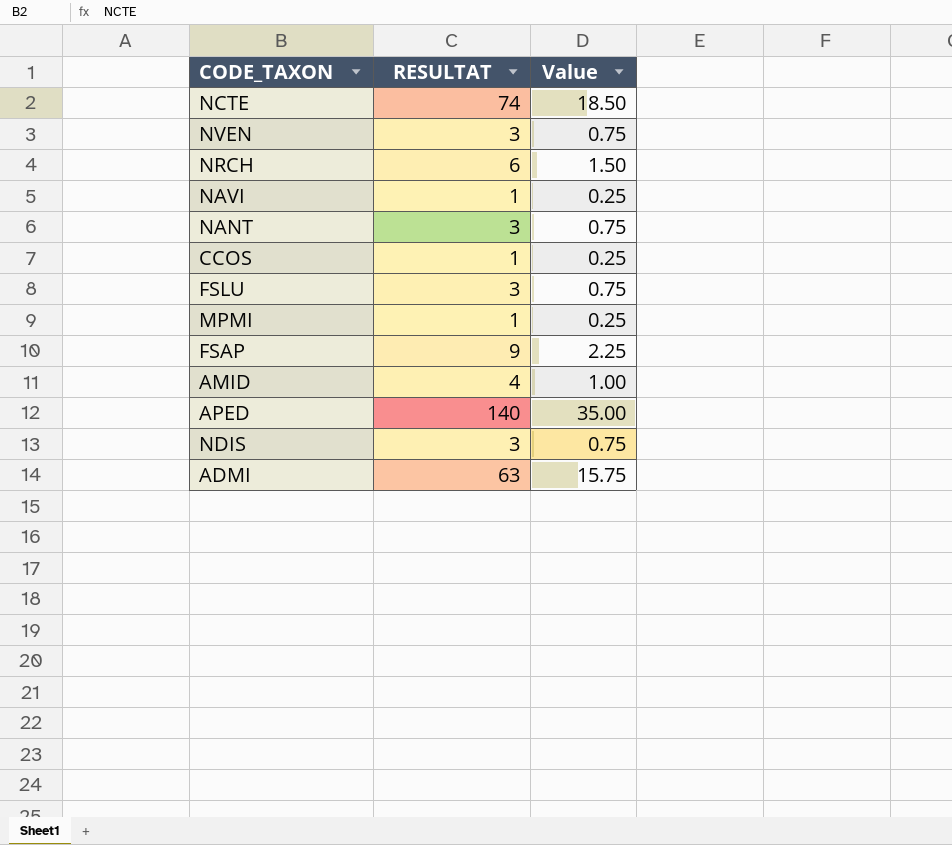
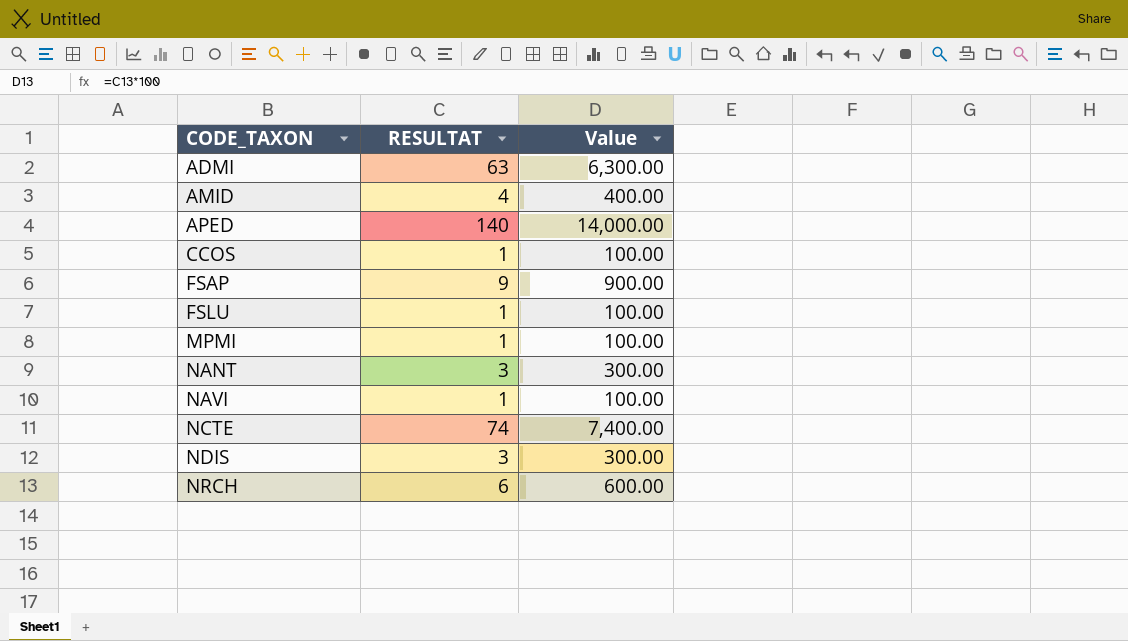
row order: none -> CODE_TAXON ascending
column Value | formula: [RESULTAT] * 0.25 -> [RESULTAT] * 100
row NVEN: 3 | 0.75 -> none
FSLU | RESULTAT: 3 -> 1

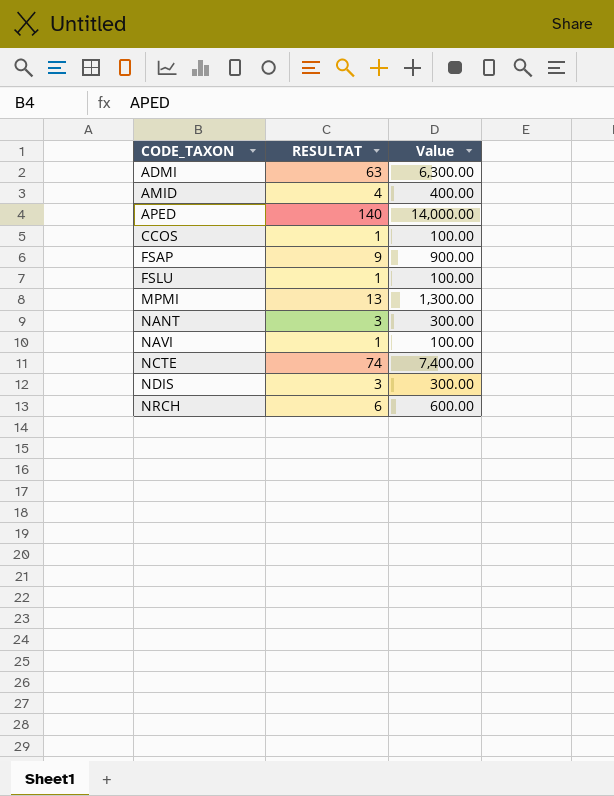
MPMI | RESULTAT: 1 -> 13
MPMI | Value: 100.00 -> 1,300.00

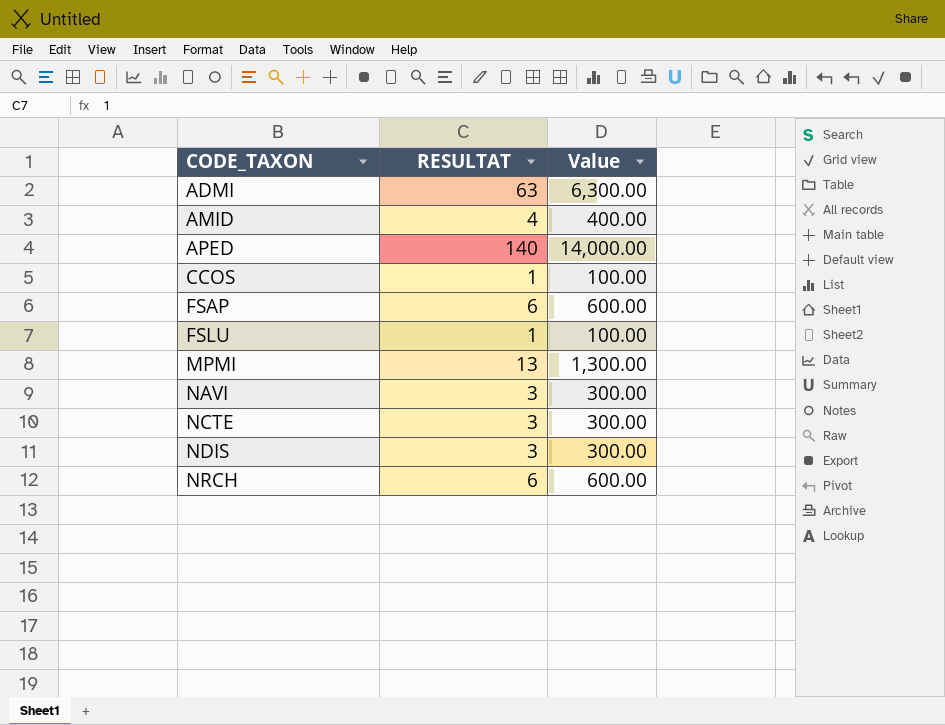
row NANT: 3 | 300.00 -> none
FSAP | RESULTAT: 9 -> 6
FSAP | Value: 900.00 -> 600.00
NAVI | RESULTAT: 1 -> 3
NAVI | Value: 100.00 -> 300.00
NCTE | RESULTAT: 74 -> 3
NCTE | Value: 7,400.00 -> 300.00

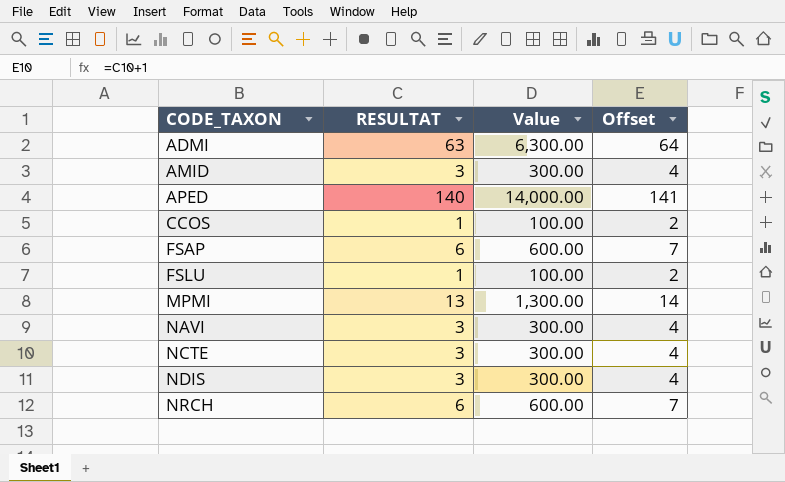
column Offset | formula: none -> [RESULTAT] + 1
AMID | RESULTAT: 4 -> 3
AMID | Value: 400.00 -> 300.00

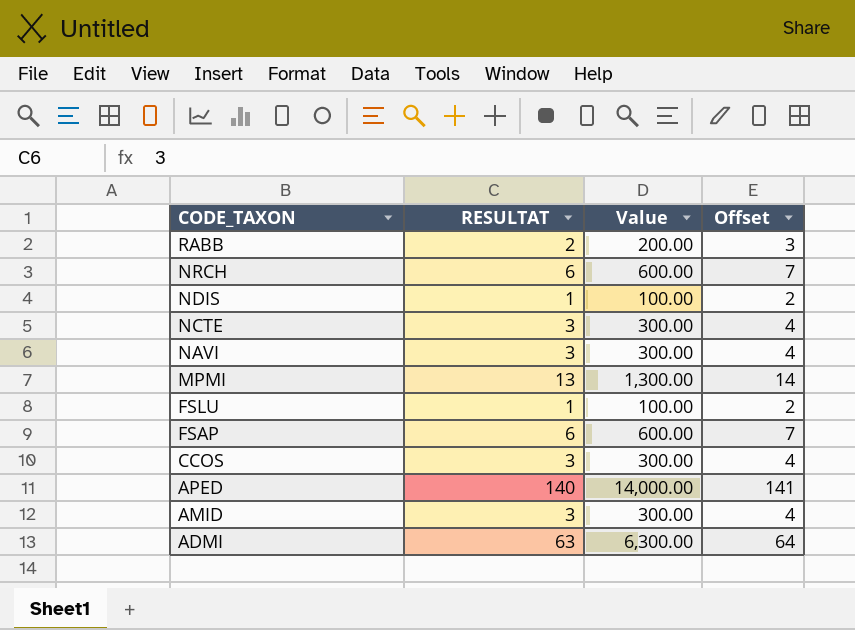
row order: CODE_TAXON ascending -> CODE_TAXON descending
row RABB: none -> 2 | 200.00 | 3
NDIS | RESULTAT: 3 -> 1
NDIS | Value: 300.00 -> 100.00
NDIS | Offset: 4 -> 2
CCOS | RESULTAT: 1 -> 3
CCOS | Value: 100.00 -> 300.00
CCOS | Offset: 2 -> 4

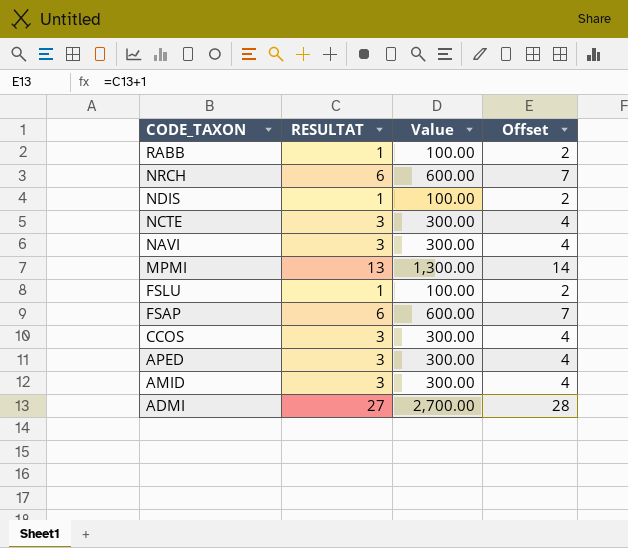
RABB | RESULTAT: 2 -> 1
RABB | Value: 200.00 -> 100.00
RABB | Offset: 3 -> 2
APED | RESULTAT: 140 -> 3
APED | Value: 14,000.00 -> 300.00
APED | Offset: 141 -> 4
ADMI | RESULTAT: 63 -> 27
ADMI | Value: 6,300.00 -> 2,700.00
ADMI | Offset: 64 -> 28

